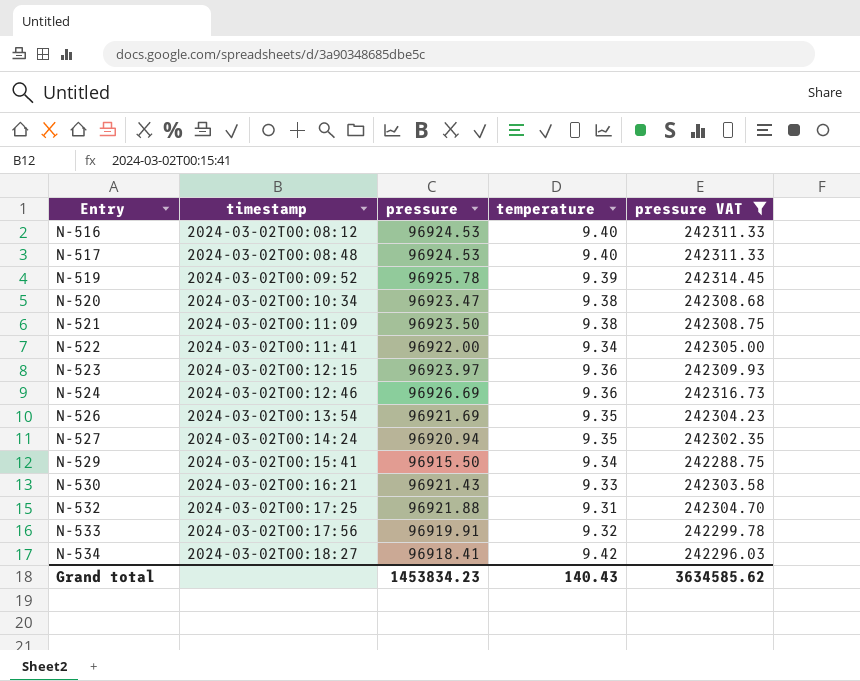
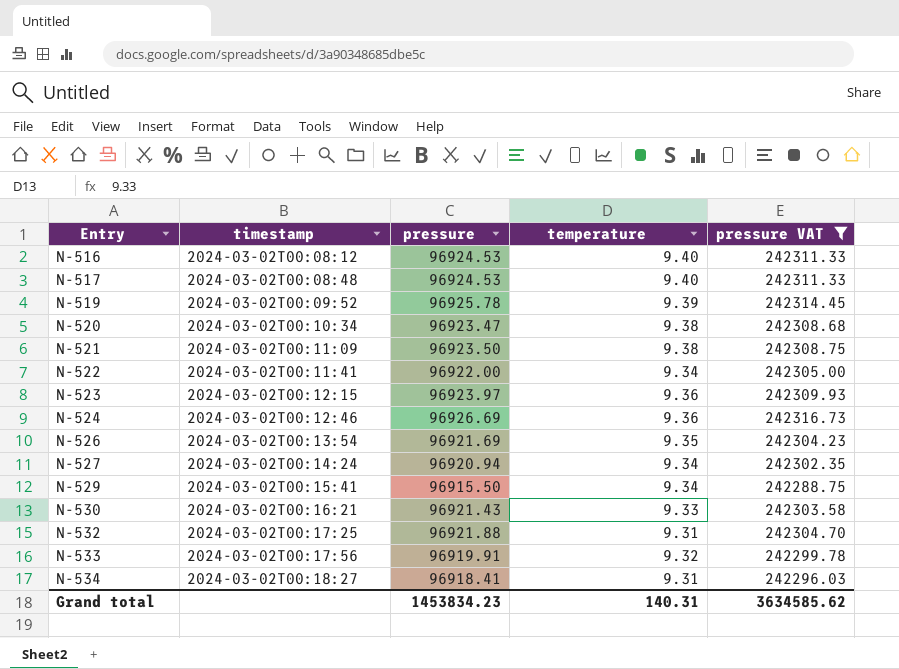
N-527 | temperature: 9.35 -> 9.34
N-534 | temperature: 9.42 -> 9.31
Grand total | temperature: 140.43 -> 140.31

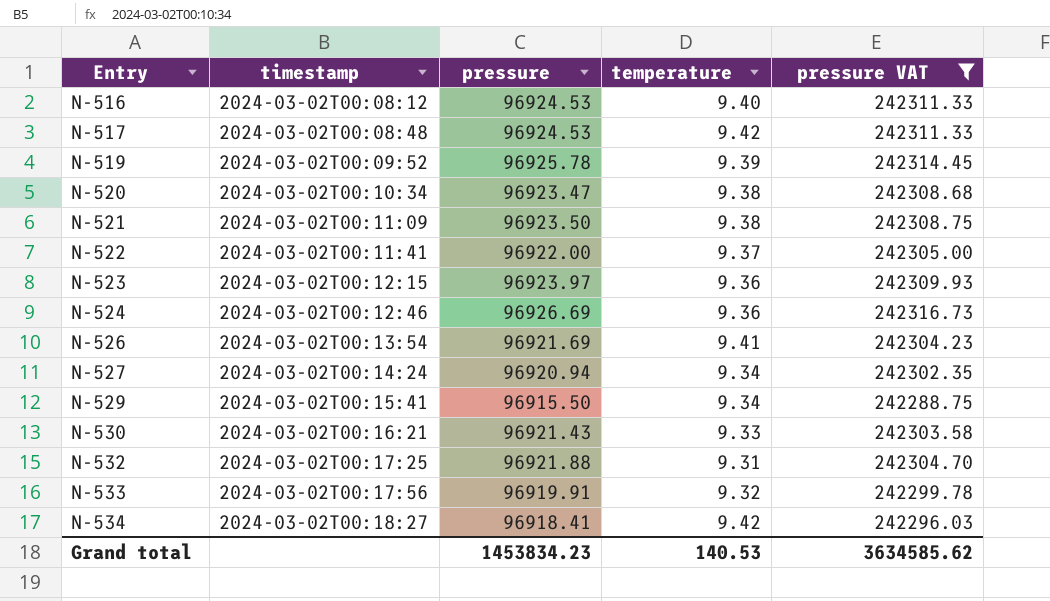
N-517 | temperature: 9.40 -> 9.42
N-522 | temperature: 9.34 -> 9.37
N-526 | temperature: 9.35 -> 9.41
N-534 | temperature: 9.31 -> 9.42
Grand total | temperature: 140.31 -> 140.53

